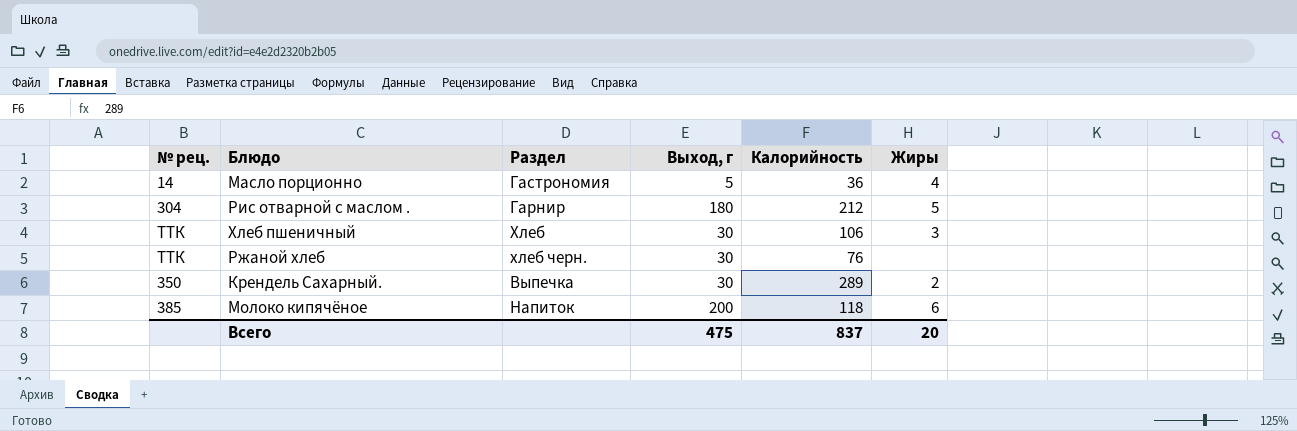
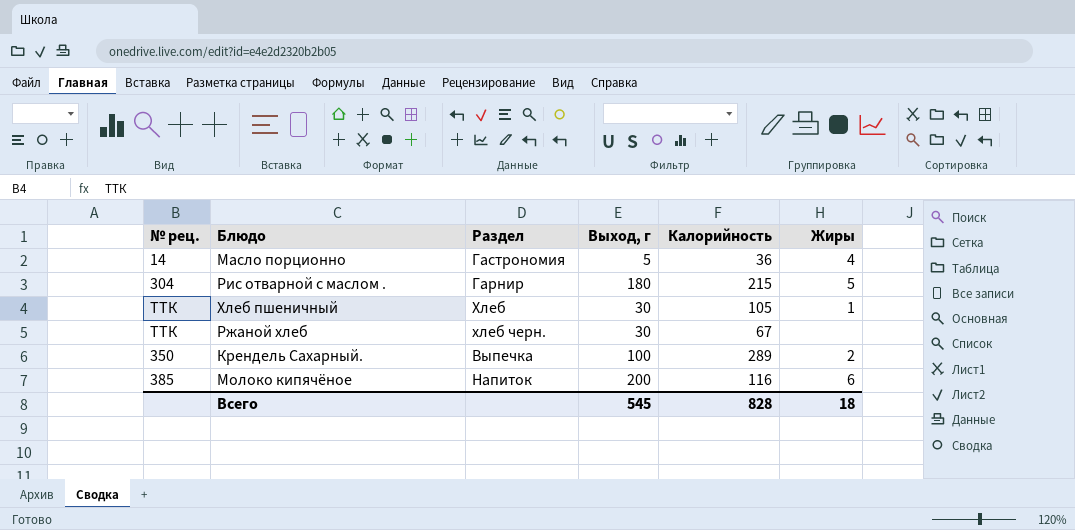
Рис отварной с маслом . | Калорийность: 212 -> 215
Хлеб пшеничный | Калорийность: 106 -> 105
Хлеб пшеничный | Жиры: 3 -> 1
Ржаной хлеб | Калорийность: 76 -> 67
Крендель Сахарный. | Выход, г: 30 -> 100
Молоко кипячёное | Калорийность: 118 -> 116
Всего | Выход, г: 475 -> 545
Всего | Калорийность: 837 -> 828
Всего | Жиры: 20 -> 18

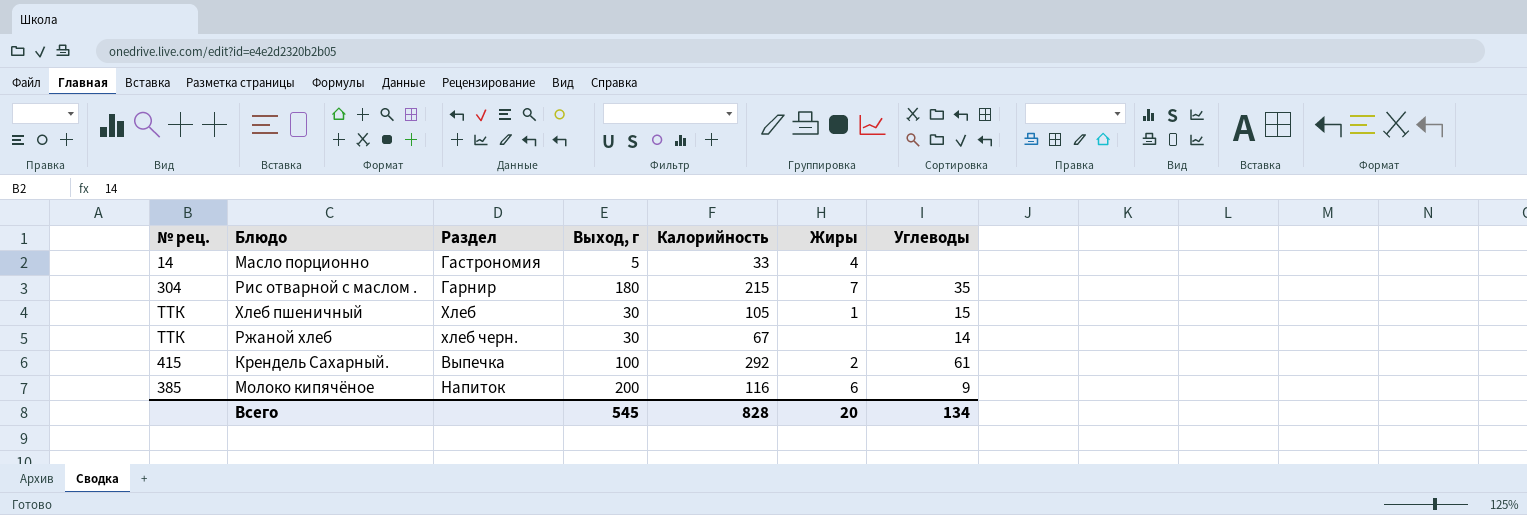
column Углеводы | position: none -> 7
Масло порционно | Калорийность: 36 -> 33
Рис отварной с маслом . | Жиры: 5 -> 7
Крендель Сахарный. | № рец.: 350 -> 415
Крендель Сахарный. | Калорийность: 289 -> 292
Всего | Жиры: 18 -> 20

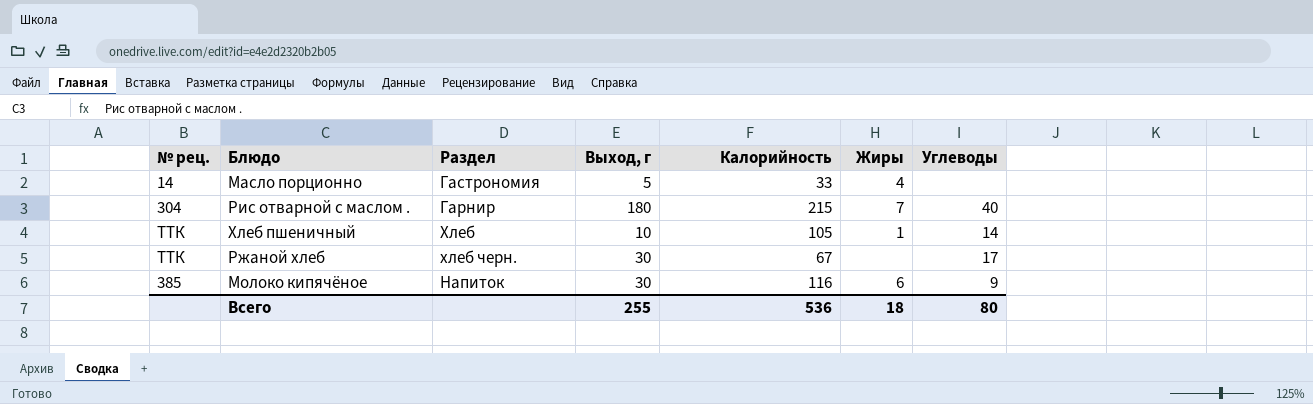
row Крендель Сахарный.: 415 | Выпечка | 100 | 292 | 2 | 61 -> none
Рис отварной с маслом . | Углеводы: 35 -> 40
Хлеб пшеничный | Выход, г: 30 -> 10
Хлеб пшеничный | Углеводы: 15 -> 14
Ржаной хлеб | Углеводы: 14 -> 17
Молоко кипячёное | Выход, г: 200 -> 30
Всего | Выход, г: 545 -> 255
Всего | Калорийность: 828 -> 536
Всего | Жиры: 20 -> 18
Всего | Углеводы: 134 -> 80

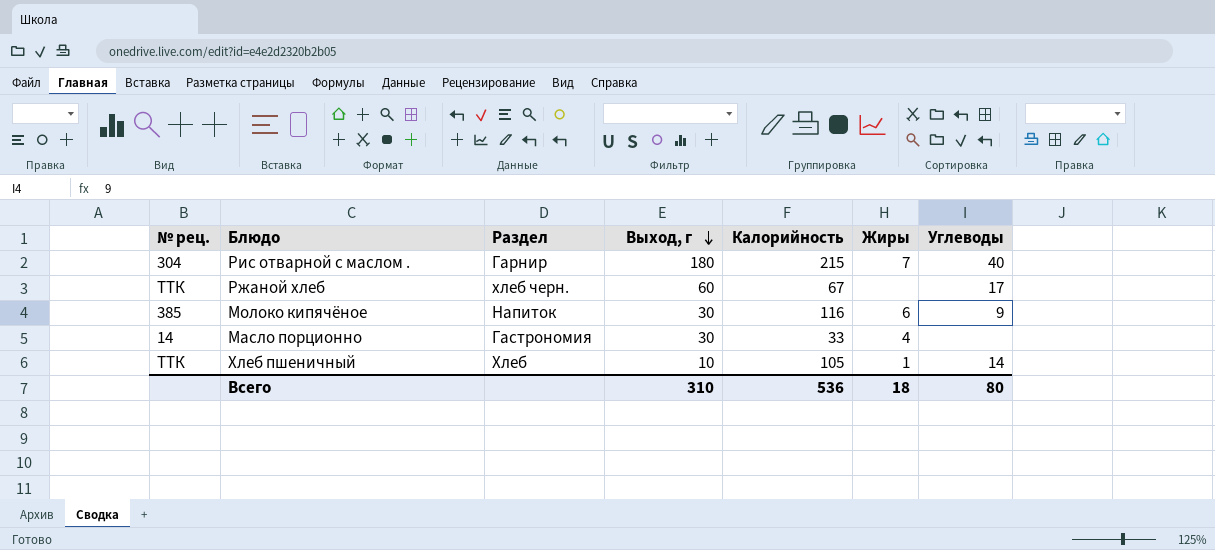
row order: none -> Выход, г descending
Ржаной хлеб | Выход, г: 30 -> 60
Масло порционно | Выход, г: 5 -> 30
Всего | Выход, г: 255 -> 310

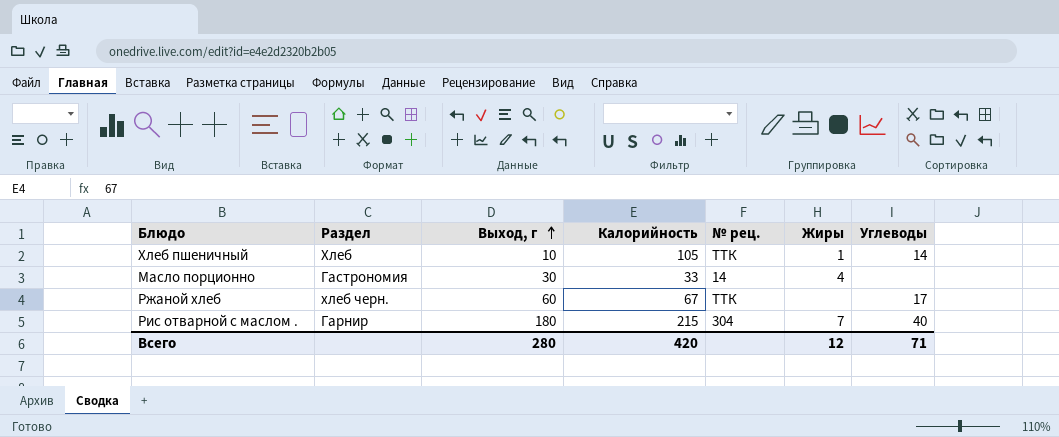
row order: Выход, г descending -> Выход, г ascending
column № рец. | position: 1 -> 5
row Молоко кипячёное: 385 | Напиток | 30 | 116 | 6 | 9 -> none
Всего | Выход, г: 310 -> 280
Всего | Калорийность: 536 -> 420
Всего | Жиры: 18 -> 12
Всего | Углеводы: 80 -> 71

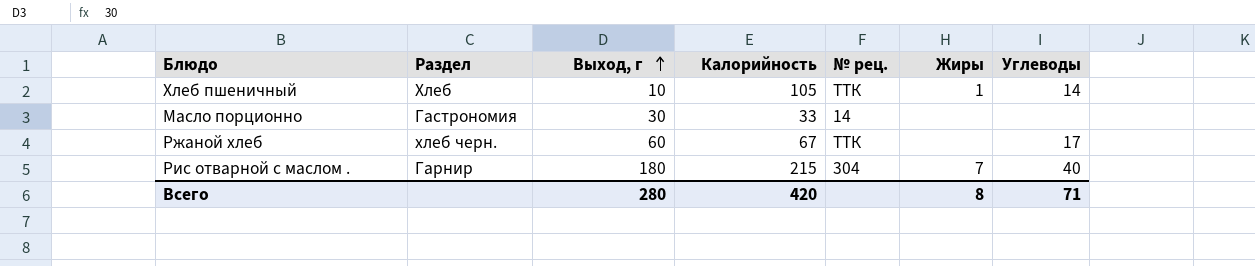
Масло порционно | Жиры: 4 -> none
Всего | Жиры: 12 -> 8

